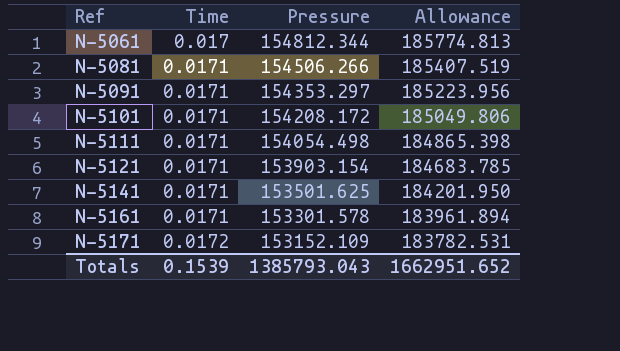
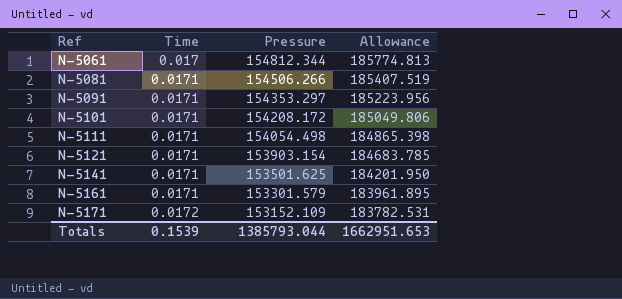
N-5161 | Pressure: 153301.578 -> 153301.579
N-5161 | Allowance: 183961.894 -> 183961.895
Totals | Pressure: 1385793.043 -> 1385793.044
Totals | Allowance: 1662951.652 -> 1662951.653

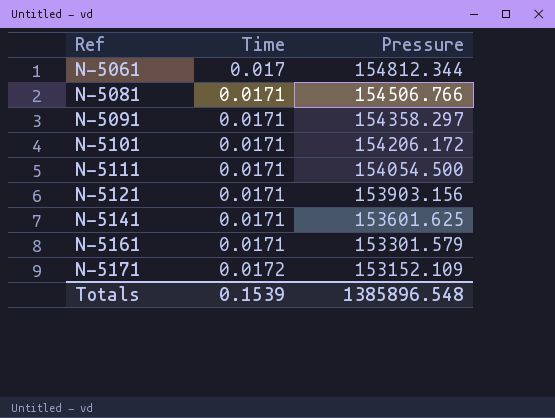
column Allowance | formula: [Pressure] * 1.2 -> none
N-5081 | Pressure: 154506.266 -> 154506.766
N-5091 | Pressure: 154353.297 -> 154358.297
N-5101 | Pressure: 154208.172 -> 154206.172
N-5111 | Pressure: 154054.498 -> 154054.500
N-5121 | Pressure: 153903.154 -> 153903.156
N-5141 | Pressure: 153501.625 -> 153601.625
Totals | Pressure: 1385793.044 -> 1385896.548

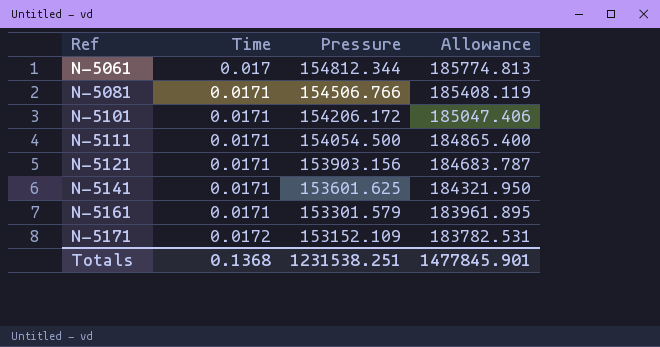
column Allowance | formula: none -> [Pressure] * 1.2
row N-5091: 0.0171 | 154358.297 -> none
Totals | Time: 0.1539 -> 0.1368
Totals | Pressure: 1385896.548 -> 1231538.251

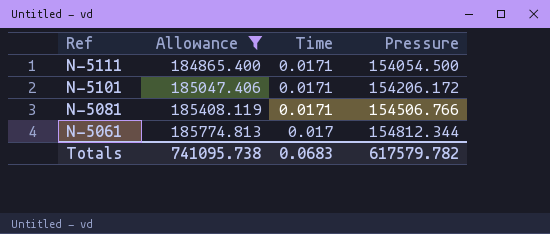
filter: none -> Allowance >= 184865.400
row order: Ref ascending -> Ref descending
column Allowance | position: 4 -> 2
Totals | Allowance: 1477845.901 -> 741095.738
Totals | Time: 0.1368 -> 0.0683
Totals | Pressure: 1231538.251 -> 617579.782

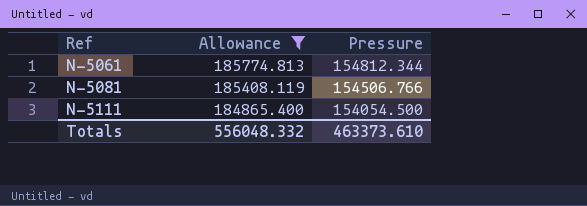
row order: Ref descending -> Ref ascending
column Time | position: 3 -> none
row N-5101: 185047.406 | 0.0171 | 154206.172 -> none
Totals | Allowance: 741095.738 -> 556048.332
Totals | Pressure: 617579.782 -> 463373.610

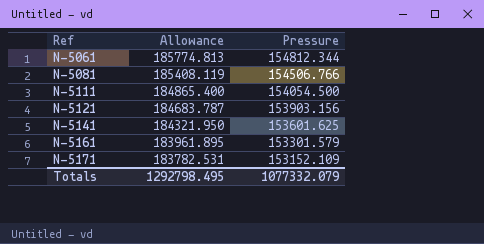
filter: Allowance >= 184865.400 -> none
Totals | Allowance: 556048.332 -> 1292798.495
Totals | Pressure: 463373.610 -> 1077332.079

